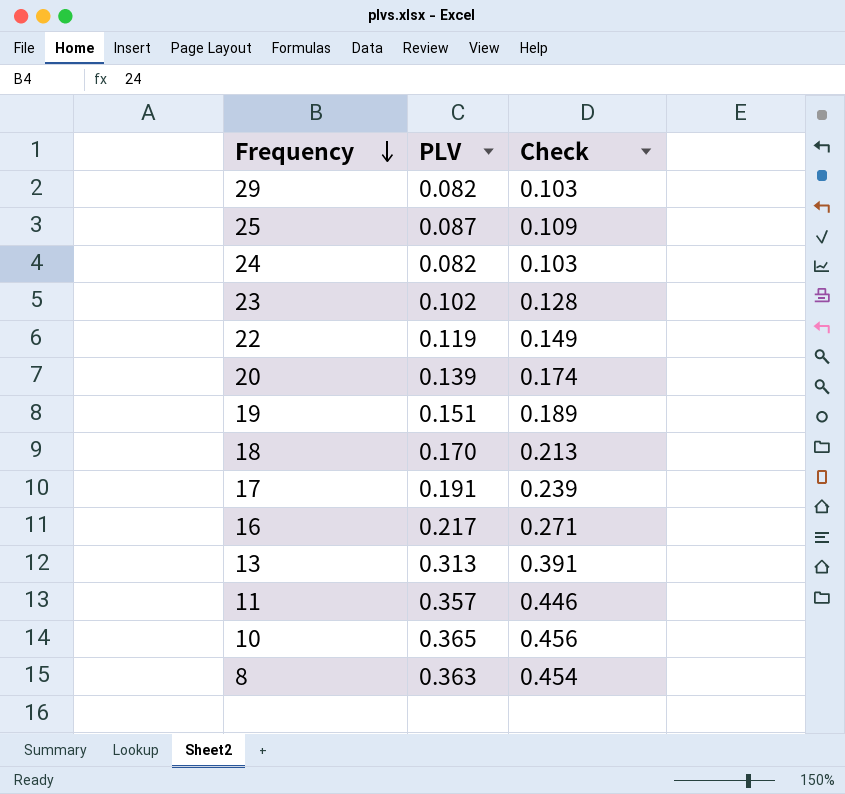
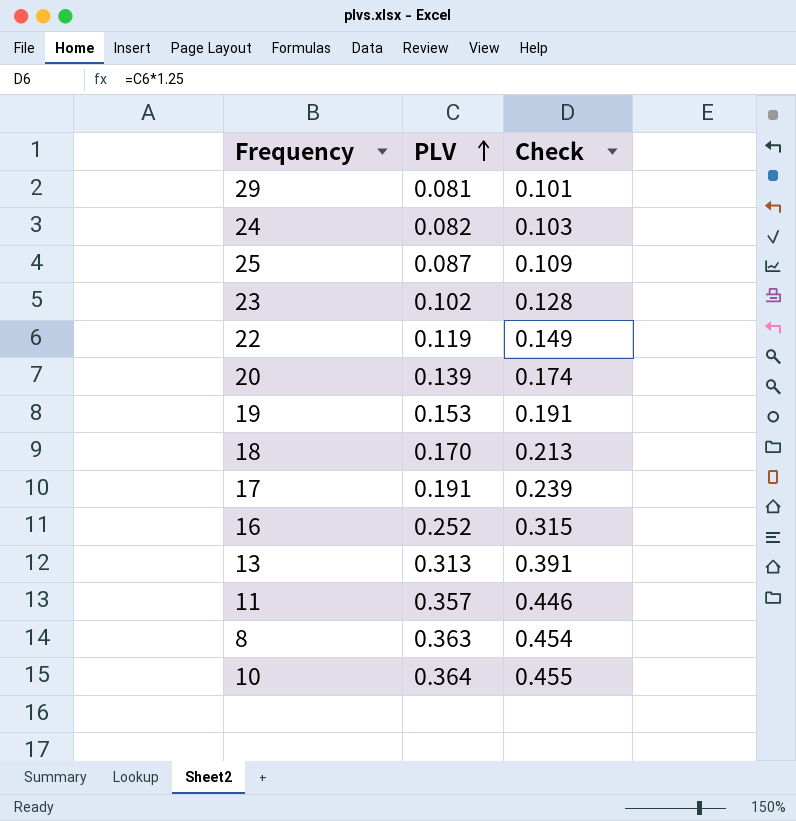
row order: Frequency descending -> PLV ascending
29 | PLV: 0.082 -> 0.081
29 | Check: 0.103 -> 0.101
19 | PLV: 0.151 -> 0.153
19 | Check: 0.189 -> 0.191
16 | PLV: 0.217 -> 0.252
16 | Check: 0.271 -> 0.315
10 | PLV: 0.365 -> 0.364
10 | Check: 0.456 -> 0.455

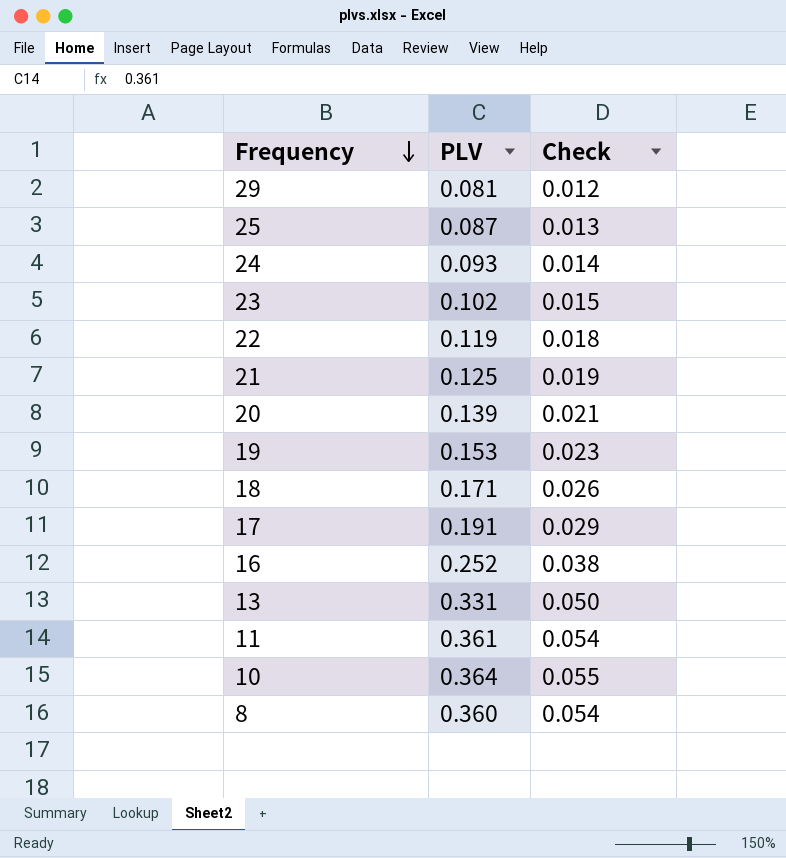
row order: PLV ascending -> Frequency descending
column Check | formula: [PLV] * 1.25 -> [PLV] * 0.15
24 | PLV: 0.082 -> 0.093
row 21: none -> 0.125 | 0.019
18 | PLV: 0.170 -> 0.171
13 | PLV: 0.313 -> 0.331
11 | PLV: 0.357 -> 0.361
8 | PLV: 0.363 -> 0.360

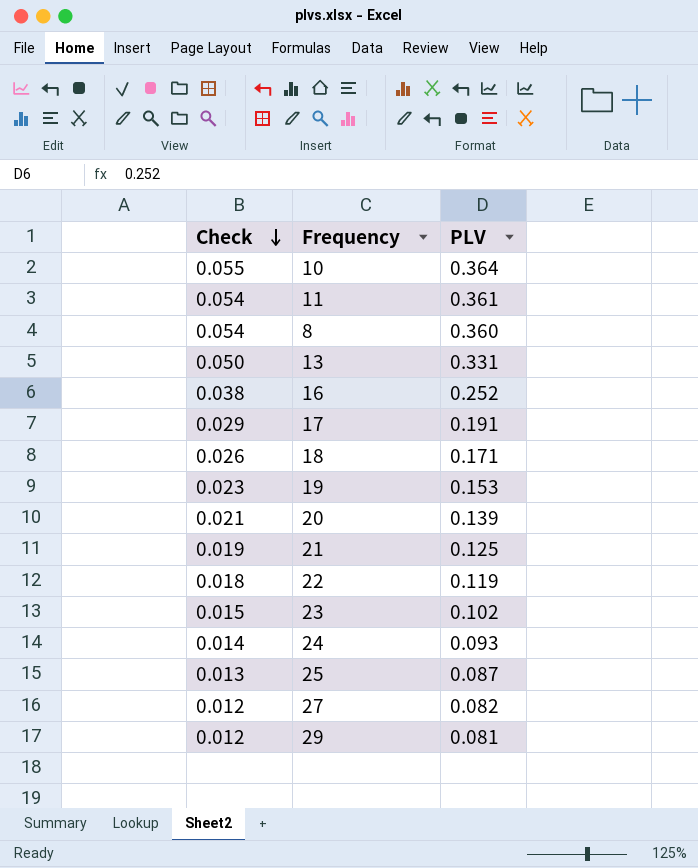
row order: Frequency descending -> Check descending
column Check | position: 3 -> 1
row 27: none -> 0.012 | 0.082

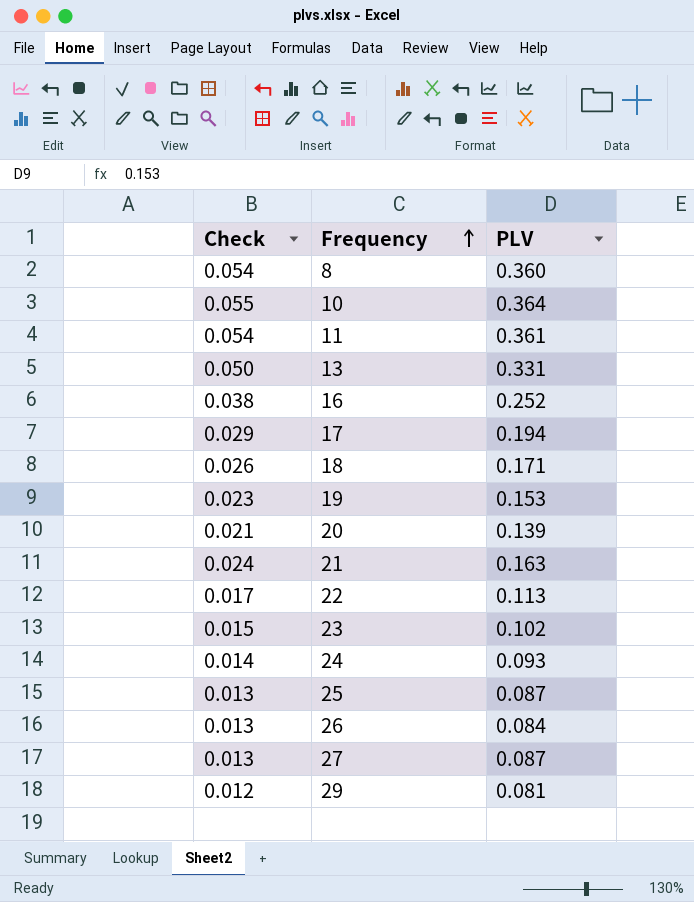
row order: Check descending -> Frequency ascending
17 | PLV: 0.191 -> 0.194
21 | Check: 0.019 -> 0.024
21 | PLV: 0.125 -> 0.163
22 | Check: 0.018 -> 0.017
22 | PLV: 0.119 -> 0.113
row 26: none -> 0.013 | 0.084
27 | Check: 0.012 -> 0.013
27 | PLV: 0.082 -> 0.087

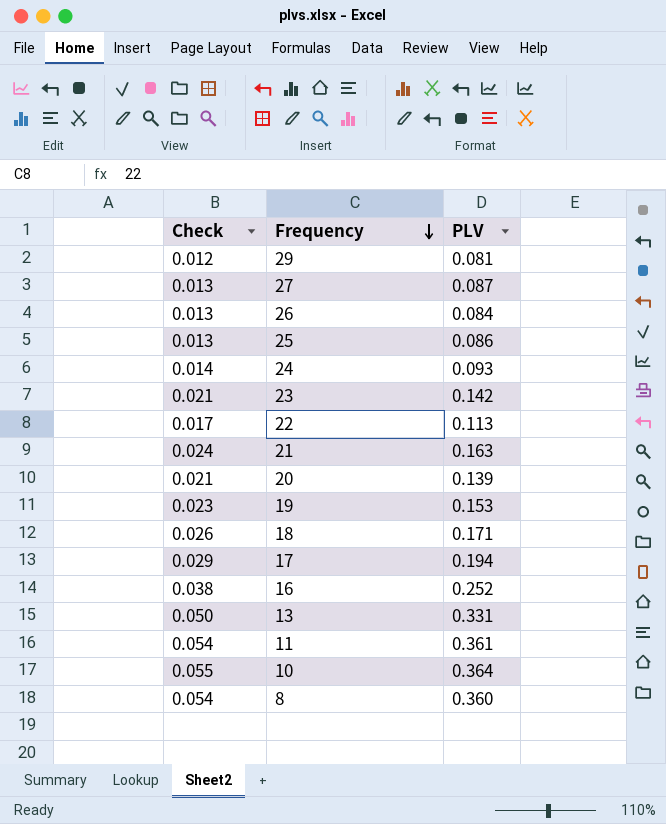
row order: Frequency ascending -> Frequency descending
25 | PLV: 0.087 -> 0.086
23 | Check: 0.015 -> 0.021
23 | PLV: 0.102 -> 0.142

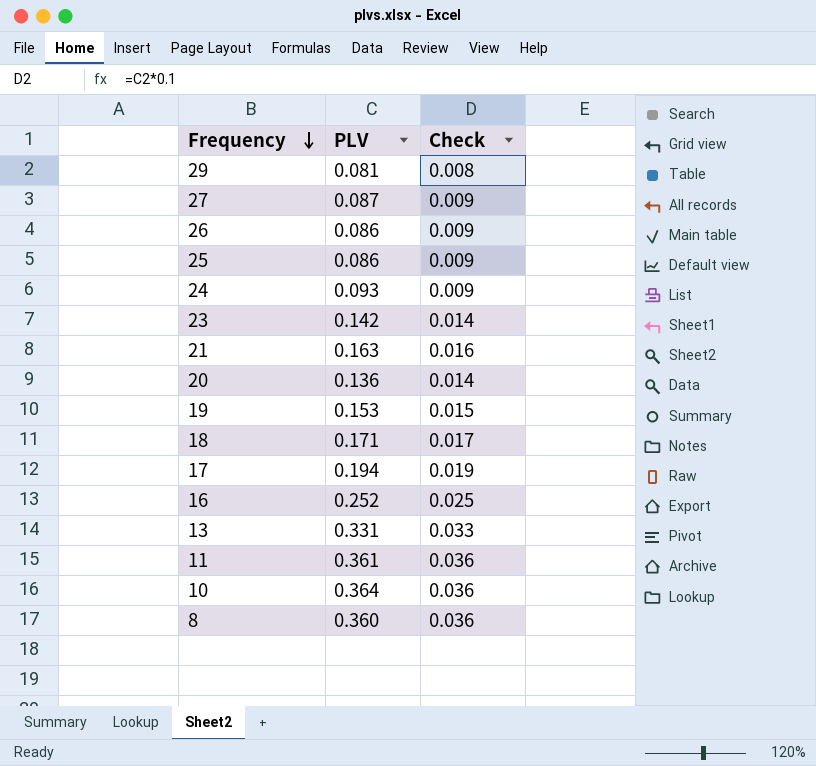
column Check | formula: [PLV] * 0.15 -> [PLV] * 0.1
column Check | position: 1 -> 3
row 22: 0.017 | 0.113 -> none
26 | PLV: 0.084 -> 0.086
20 | PLV: 0.139 -> 0.136

